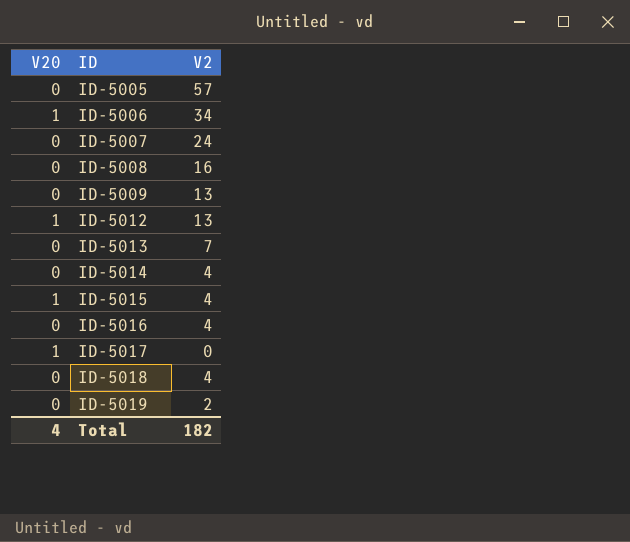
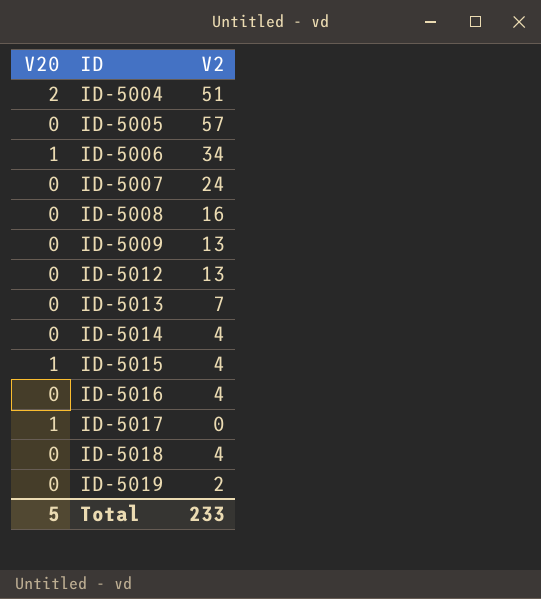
row ID-5004: none -> 2 | 51
ID-5012 | V20: 1 -> 0
Total | V20: 4 -> 5
Total | V2: 182 -> 233

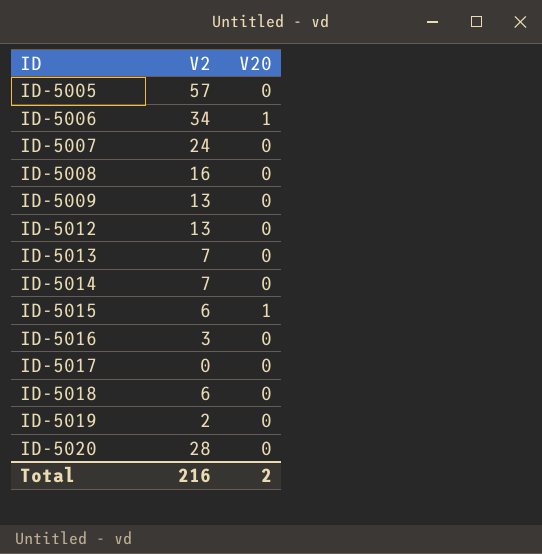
column V20 | position: 1 -> 3
row ID-5004: 2 | 51 -> none
ID-5014 | V2: 4 -> 7
ID-5015 | V2: 4 -> 6
ID-5016 | V2: 4 -> 3
ID-5017 | V20: 1 -> 0
ID-5018 | V2: 4 -> 6
row ID-5020: none -> 28 | 0
Total | V2: 233 -> 216
Total | V20: 5 -> 2

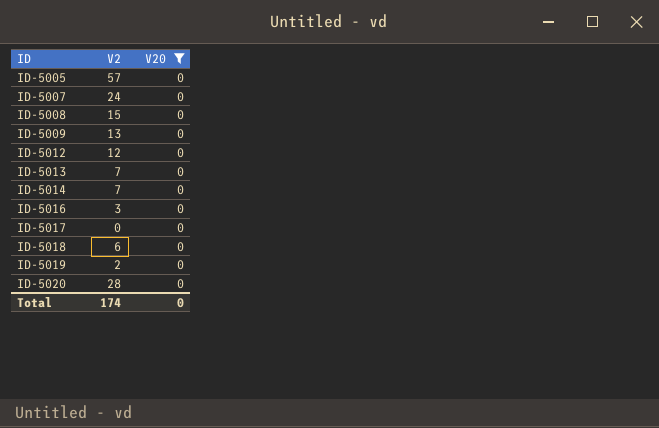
filter: none -> V20 = 0
ID-5008 | V2: 16 -> 15
ID-5012 | V2: 13 -> 12
Total | V2: 216 -> 174
Total | V20: 2 -> 0

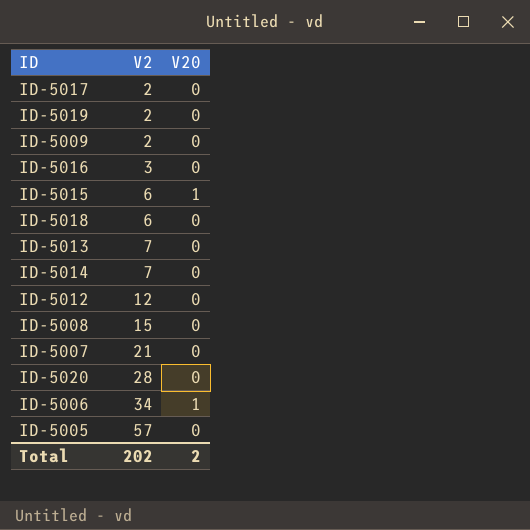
filter: V20 = 0 -> none
row order: ID ascending -> V2 ascending
ID-5017 | V2: 0 -> 2
ID-5009 | V2: 13 -> 2
ID-5007 | V2: 24 -> 21
Total | V2: 174 -> 202
Total | V20: 0 -> 2

